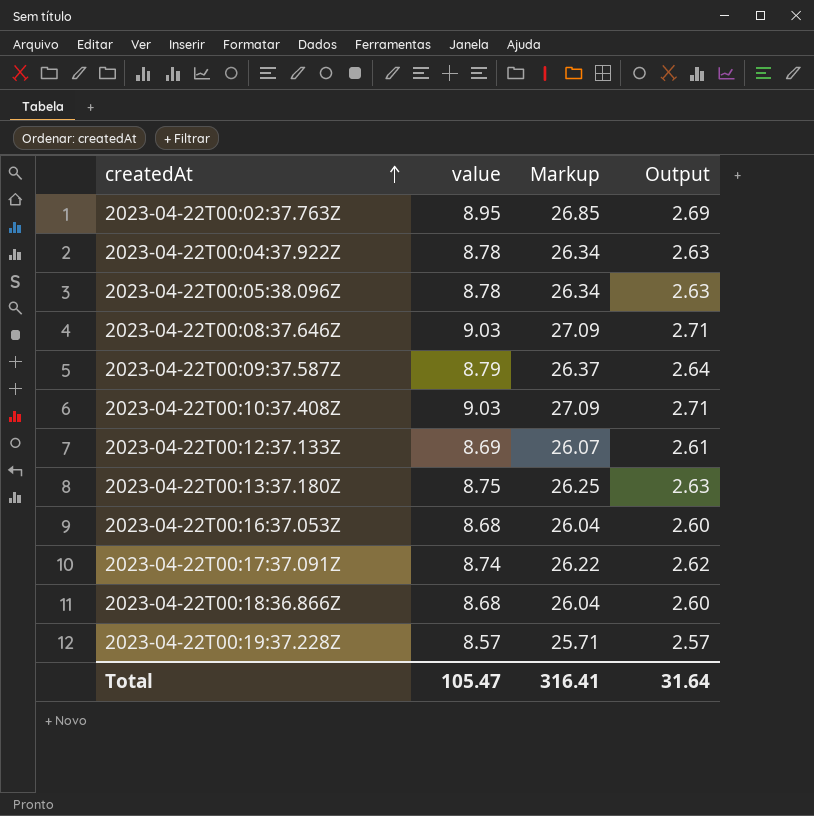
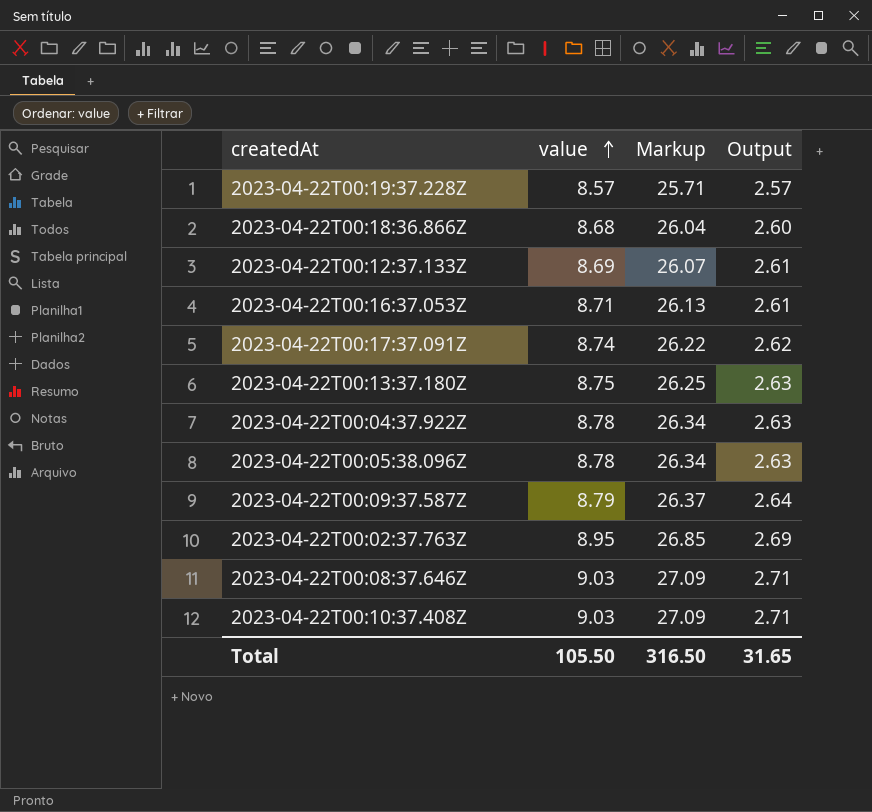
row order: createdAt ascending -> value ascending
2023-04-22T00:16:37.053Z | value: 8.68 -> 8.71
2023-04-22T00:16:37.053Z | Markup: 26.04 -> 26.13
2023-04-22T00:16:37.053Z | Output: 2.60 -> 2.61
Total | value: 105.47 -> 105.50
Total | Markup: 316.41 -> 316.50
Total | Output: 31.64 -> 31.65

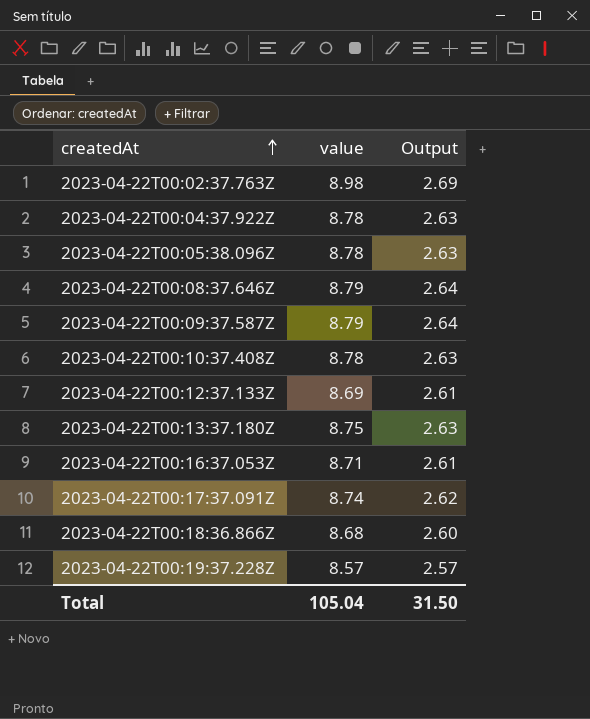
row order: value ascending -> createdAt ascending
column Markup | formula: [value] * 3 -> none
2023-04-22T00:02:37.763Z | value: 8.95 -> 8.98
2023-04-22T00:08:37.646Z | value: 9.03 -> 8.79
2023-04-22T00:08:37.646Z | Output: 2.71 -> 2.64
2023-04-22T00:10:37.408Z | value: 9.03 -> 8.78
2023-04-22T00:10:37.408Z | Output: 2.71 -> 2.63
Total | value: 105.50 -> 105.04
Total | Output: 31.65 -> 31.50

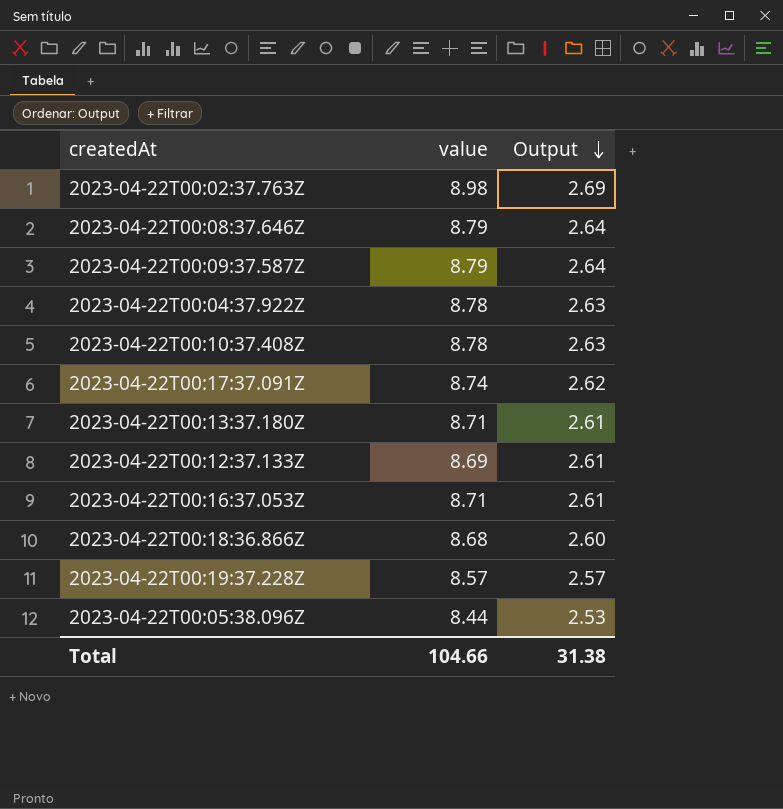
row order: createdAt ascending -> Output descending
2023-04-22T00:13:37.180Z | value: 8.75 -> 8.71
2023-04-22T00:13:37.180Z | Output: 2.63 -> 2.61
2023-04-22T00:05:38.096Z | value: 8.78 -> 8.44
2023-04-22T00:05:38.096Z | Output: 2.63 -> 2.53
Total | value: 105.04 -> 104.66
Total | Output: 31.50 -> 31.38

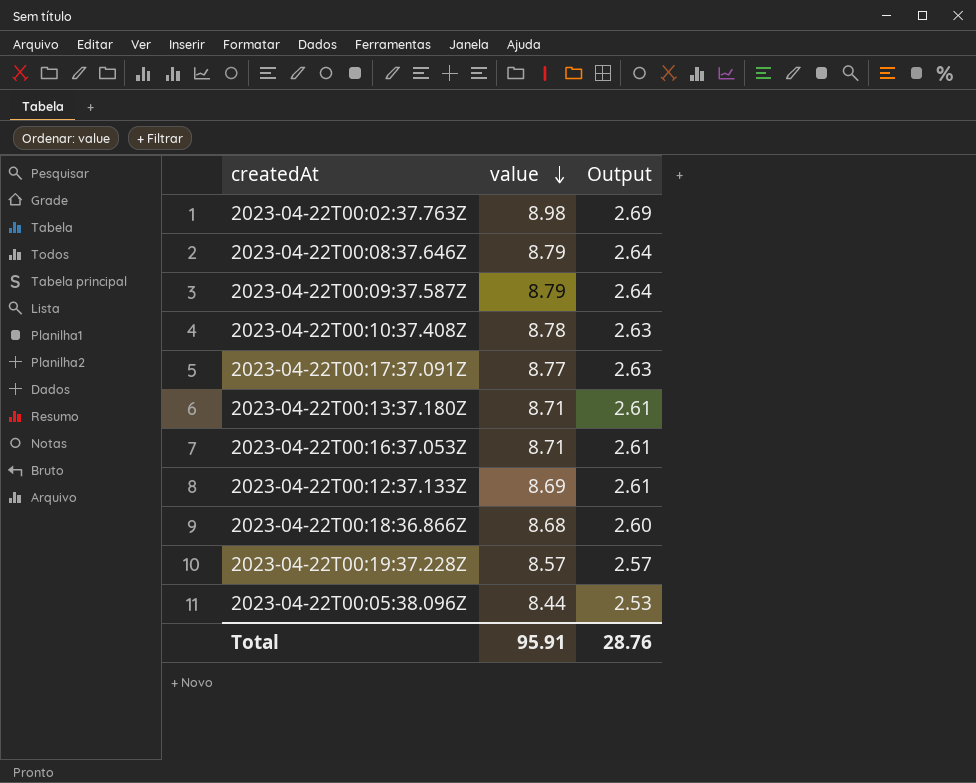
row order: Output descending -> value descending
row 2023-04-22T00:04:37.922Z: 8.78 | 2.63 -> none
2023-04-22T00:17:37.091Z | value: 8.74 -> 8.77
2023-04-22T00:17:37.091Z | Output: 2.62 -> 2.63
Total | value: 104.66 -> 95.91
Total | Output: 31.38 -> 28.76

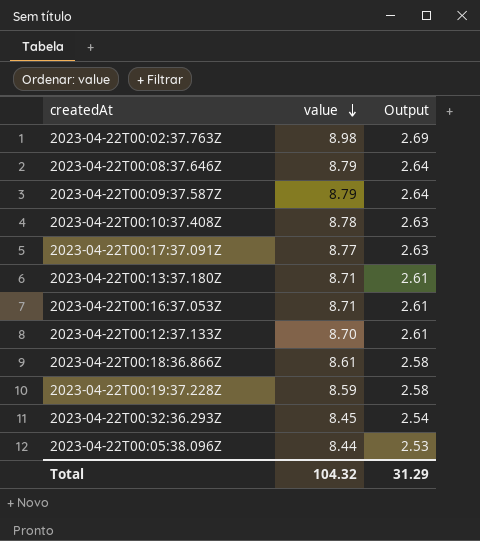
2023-04-22T00:12:37.133Z | value: 8.69 -> 8.70
2023-04-22T00:18:36.866Z | value: 8.68 -> 8.61
2023-04-22T00:18:36.866Z | Output: 2.60 -> 2.58
2023-04-22T00:19:37.228Z | value: 8.57 -> 8.59
2023-04-22T00:19:37.228Z | Output: 2.57 -> 2.58
row 2023-04-22T00:32:36.293Z: none -> 8.45 | 2.54
Total | value: 95.91 -> 104.32
Total | Output: 28.76 -> 31.29

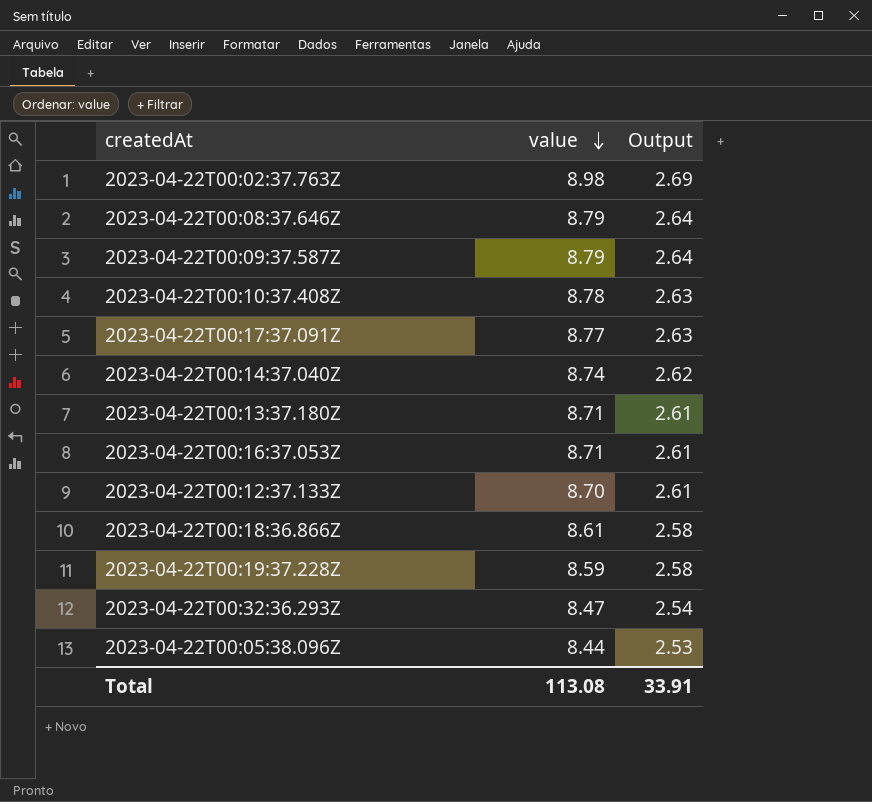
row 2023-04-22T00:14:37.040Z: none -> 8.74 | 2.62
2023-04-22T00:32:36.293Z | value: 8.45 -> 8.47
Total | value: 104.32 -> 113.08
Total | Output: 31.29 -> 33.91

